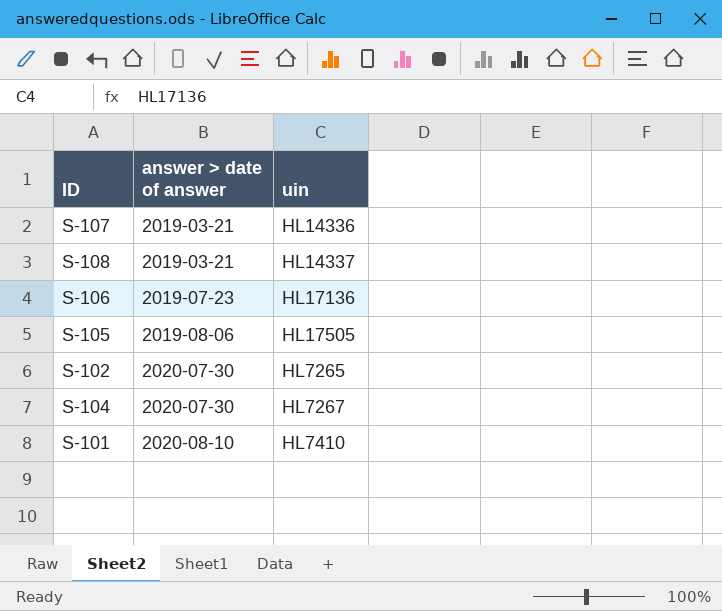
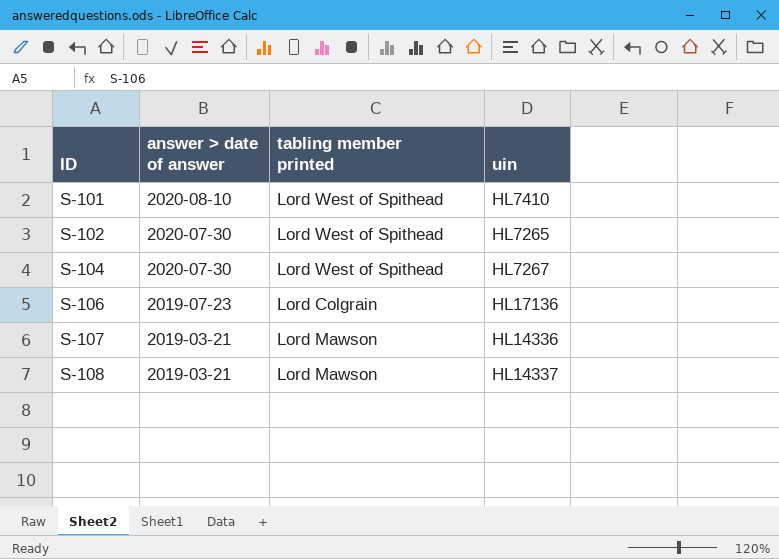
row order: answer > date of answer ascending -> ID ascending
column tabling member printed | position: none -> 3
row S-105: 2019-08-06 | HL17505 -> none

